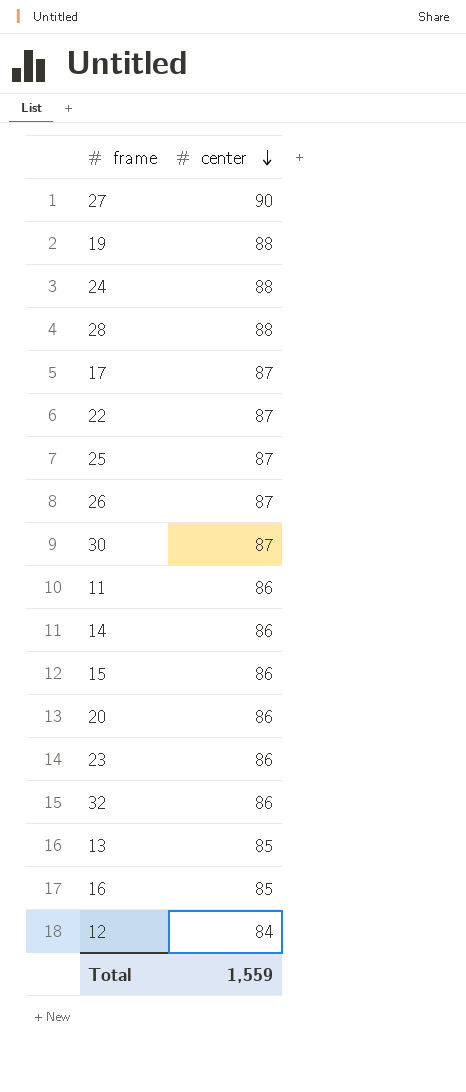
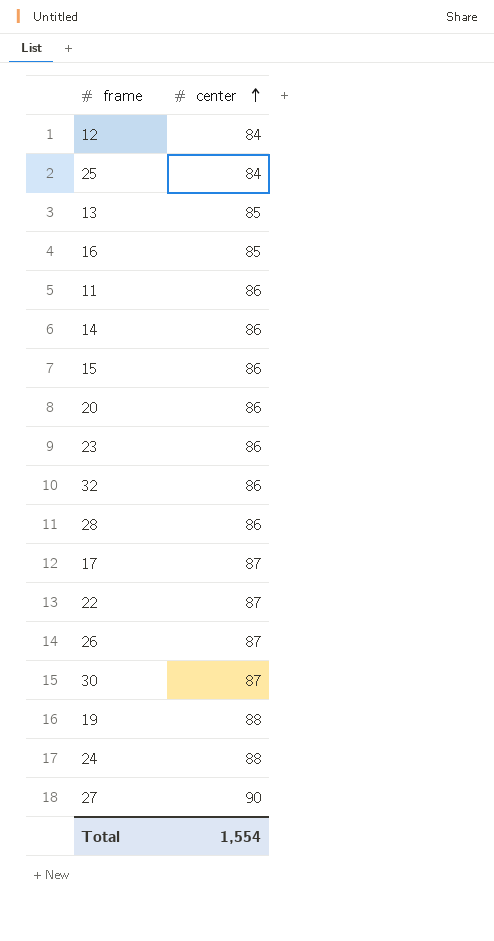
row order: center descending -> center ascending
25 | center: 87 -> 84
28 | center: 88 -> 86
Total | center: 1,559 -> 1,554

